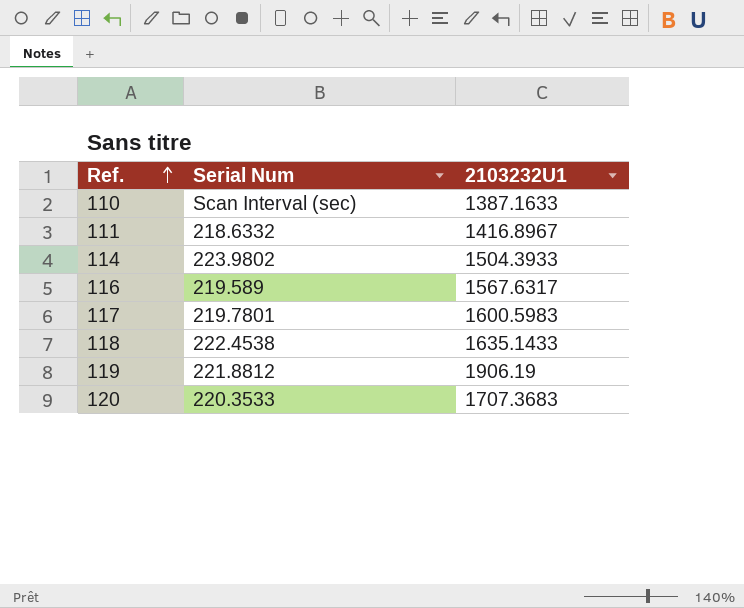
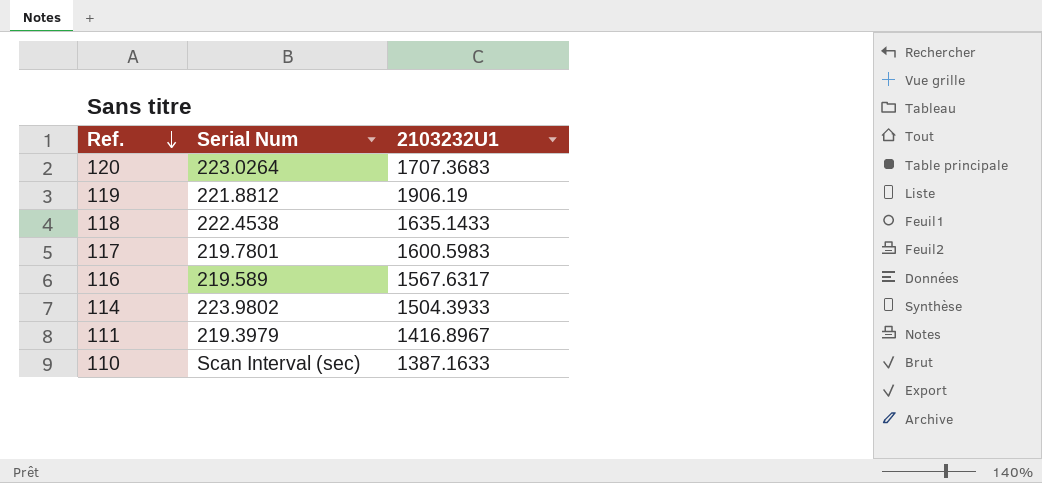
row order: Ref. ascending -> Ref. descending
120 | Serial Num: 220.3533 -> 223.0264
111 | Serial Num: 218.6332 -> 219.3979

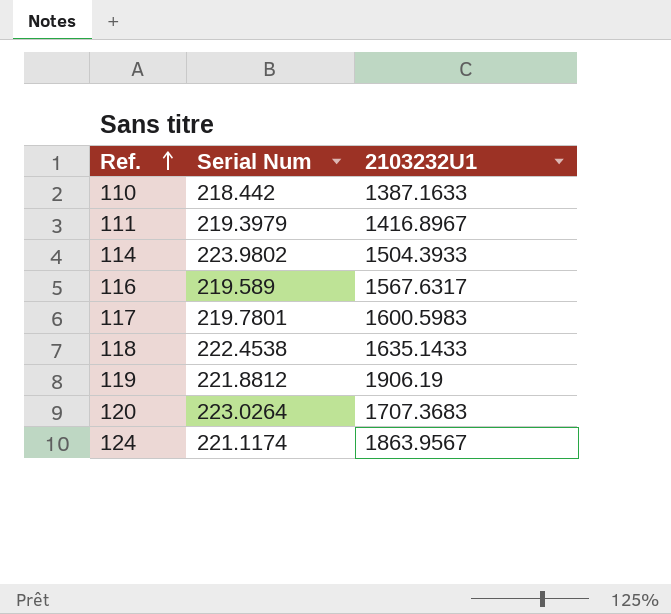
row order: Ref. descending -> Ref. ascending
110 | Serial Num: Scan Interval (sec) -> 218.442
row 124: none -> 221.1174 | 1863.9567

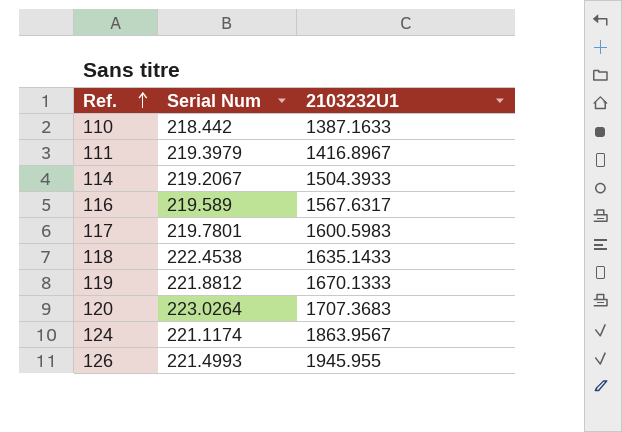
114 | Serial Num: 223.9802 -> 219.2067
119 | 2103232U1: 1906.19 -> 1670.1333
row 126: none -> 221.4993 | 1945.955

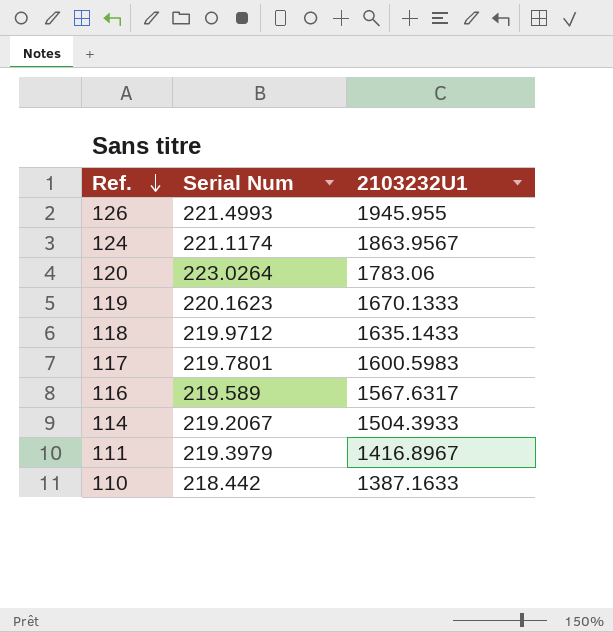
row order: Ref. ascending -> Ref. descending
120 | 2103232U1: 1707.3683 -> 1783.06
119 | Serial Num: 221.8812 -> 220.1623
118 | Serial Num: 222.4538 -> 219.9712

